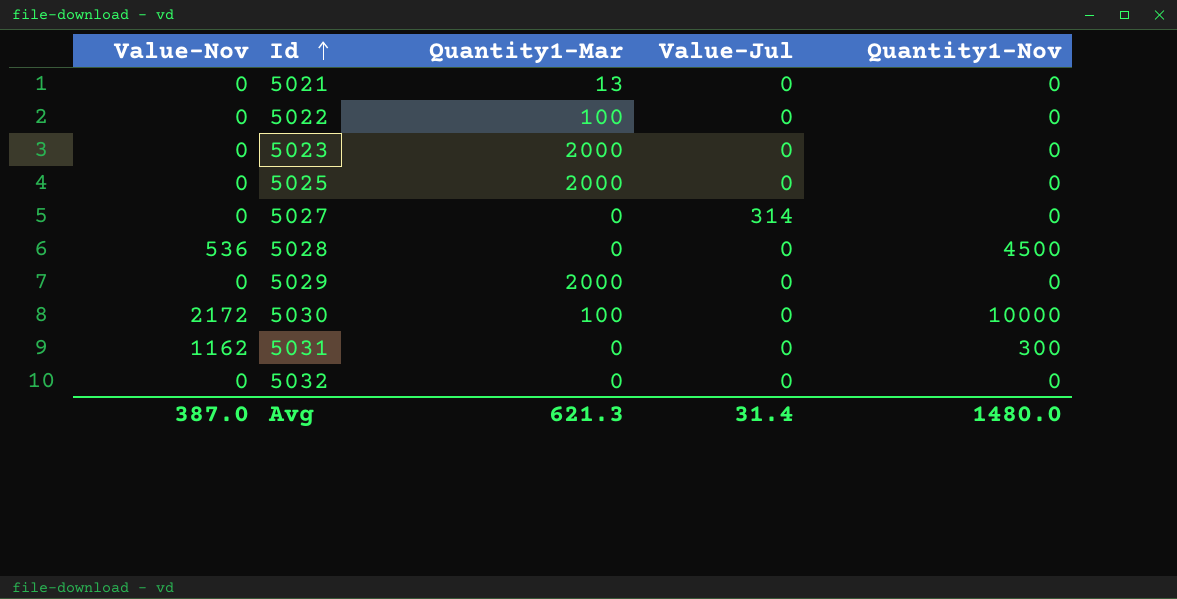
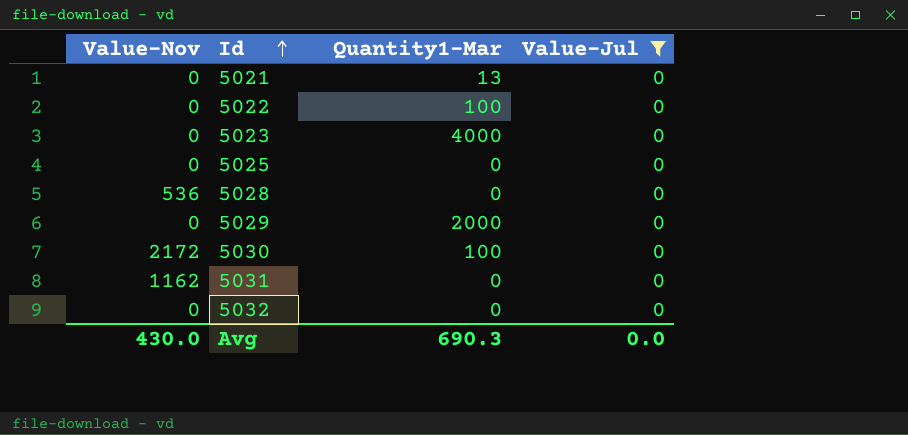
filter: none -> Value-Jul = 0
column Quantity1-Nov | position: 5 -> none
5023 | Quantity1-Mar: 2000 -> 4000
5025 | Quantity1-Mar: 2000 -> 0
Avg | Value-Nov: 387.0 -> 430.0
Avg | Quantity1-Mar: 621.3 -> 690.3
Avg | Value-Jul: 31.4 -> 0.0

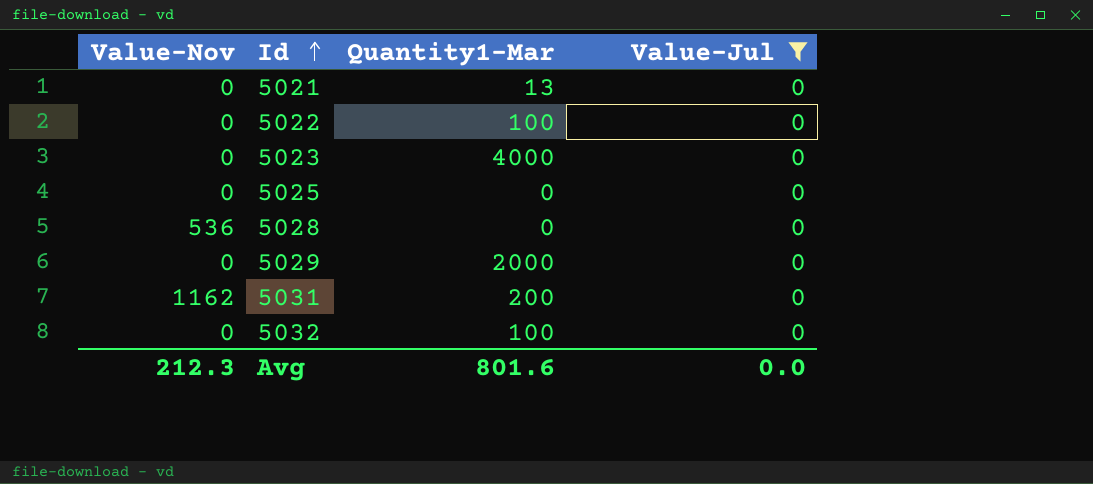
row 5030: 2172 | 100 | 0 -> none
5031 | Quantity1-Mar: 0 -> 200
5032 | Quantity1-Mar: 0 -> 100
Avg | Value-Nov: 430.0 -> 212.3
Avg | Quantity1-Mar: 690.3 -> 801.6

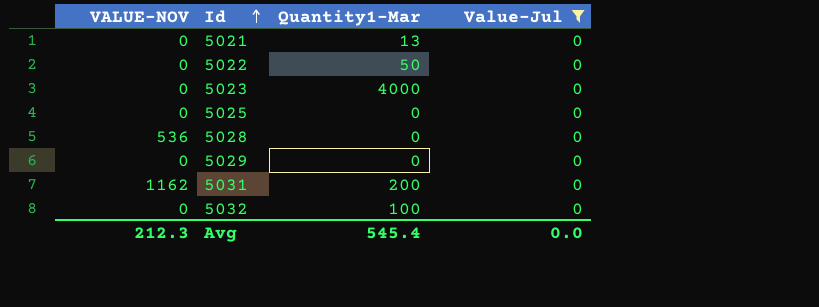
column name: Value-Nov -> VALUE-NOV
5022 | Quantity1-Mar: 100 -> 50
5029 | Quantity1-Mar: 2000 -> 0
Avg | Quantity1-Mar: 801.6 -> 545.4

